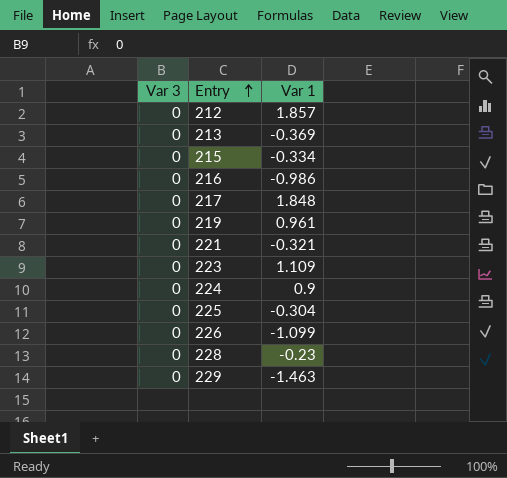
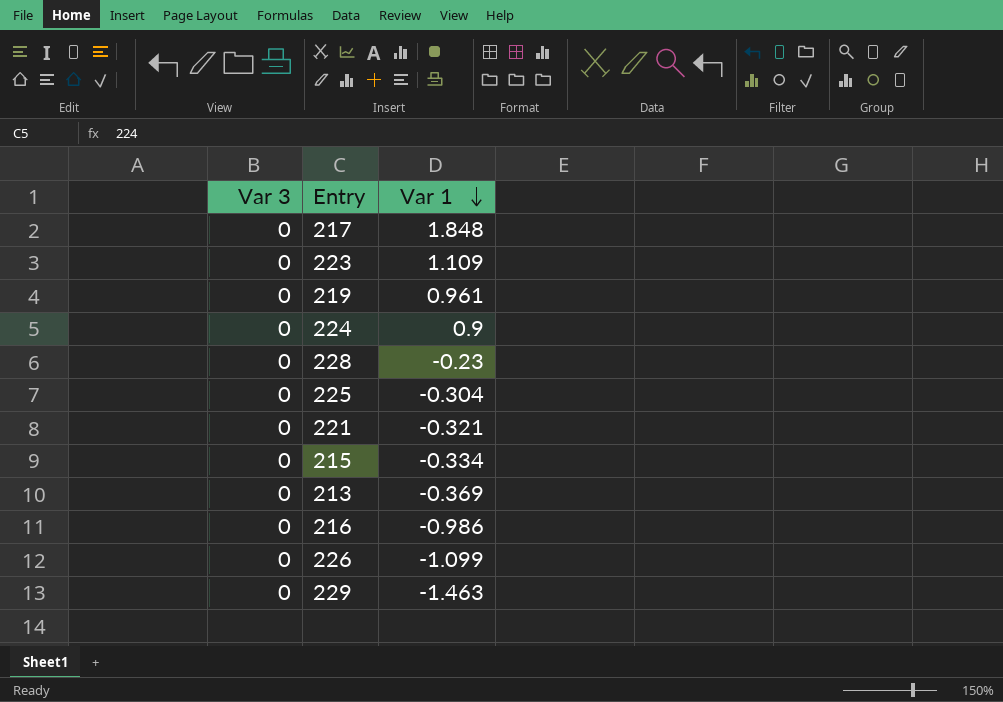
row order: Entry ascending -> Var 1 descending
row 212: 0 | 1.857 -> none

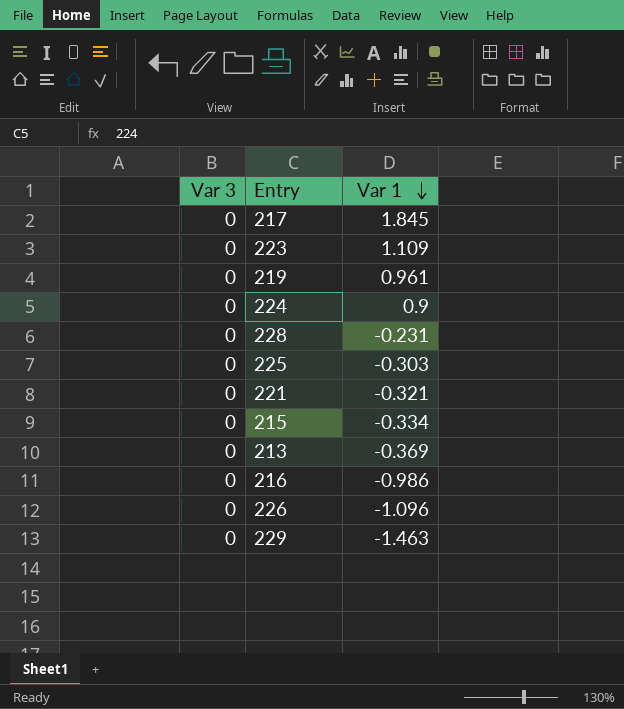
217 | Var 1: 1.848 -> 1.845
228 | Var 1: -0.23 -> -0.231
225 | Var 1: -0.304 -> -0.303
226 | Var 1: -1.099 -> -1.096

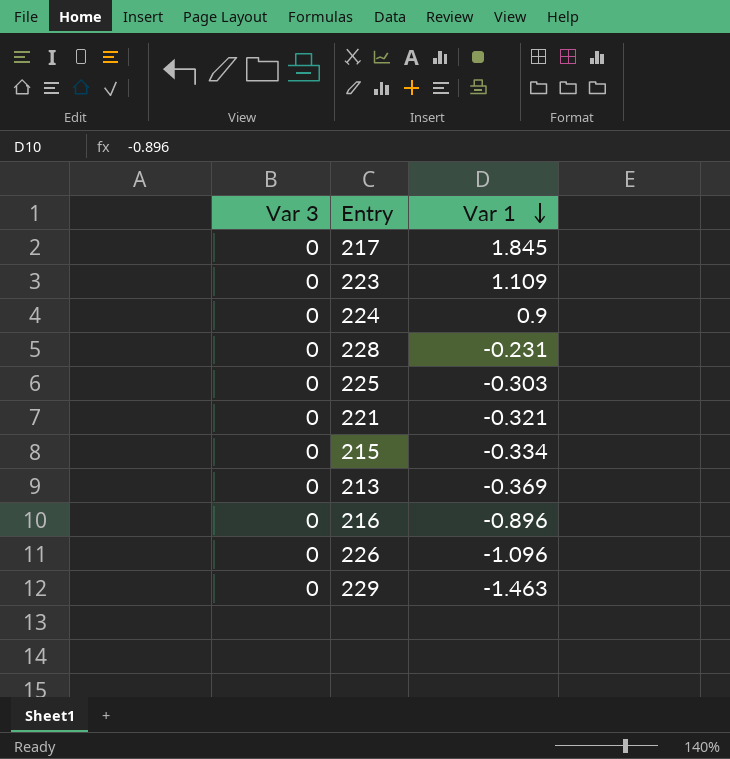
row 219: 0 | 0.961 -> none
216 | Var 1: -0.986 -> -0.896

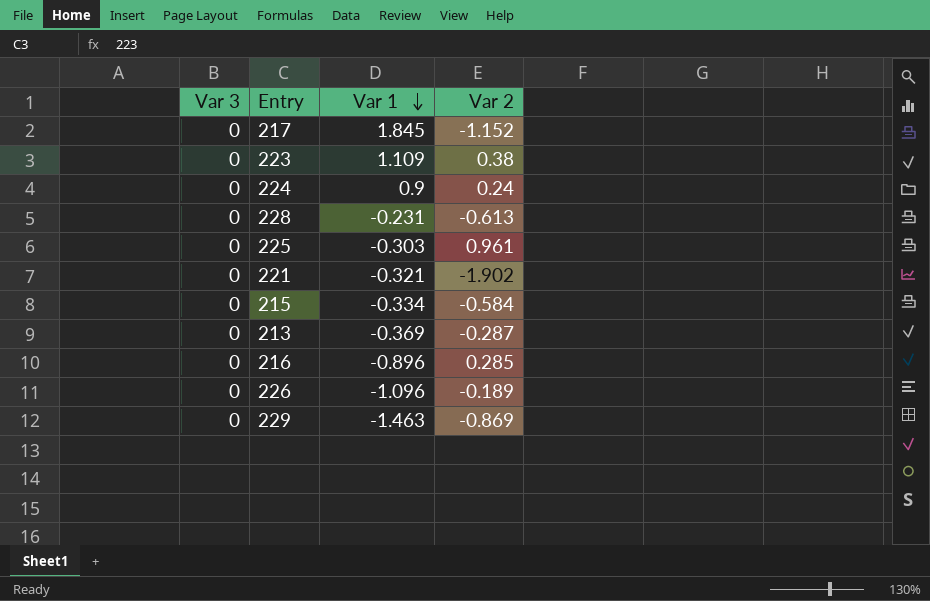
column Var 2 | position: none -> 4

